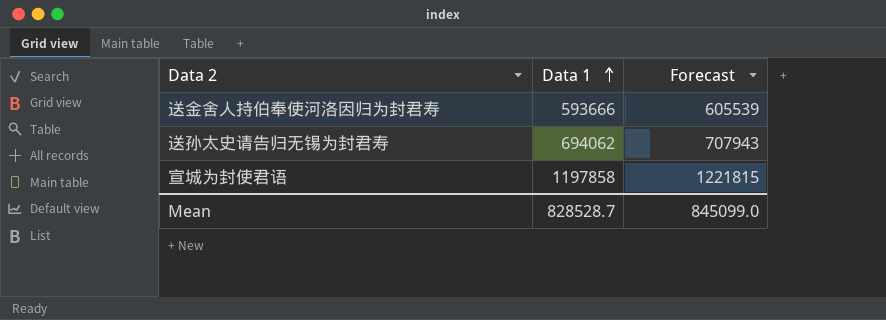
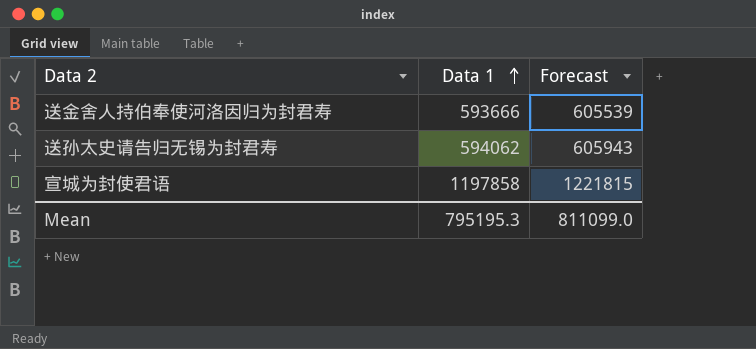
送孙太史请告归无锡为封君寿 | Data 1: 694062 -> 594062
送孙太史请告归无锡为封君寿 | Forecast: 707943 -> 605943
Mean | Data 1: 828528.7 -> 795195.3
Mean | Forecast: 845099.0 -> 811099.0

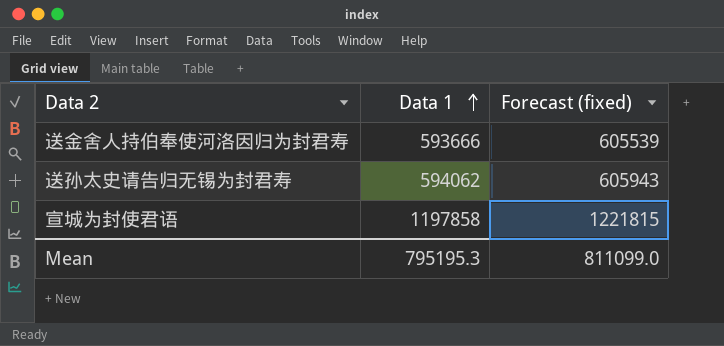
column name: Forecast -> Forecast (fixed)

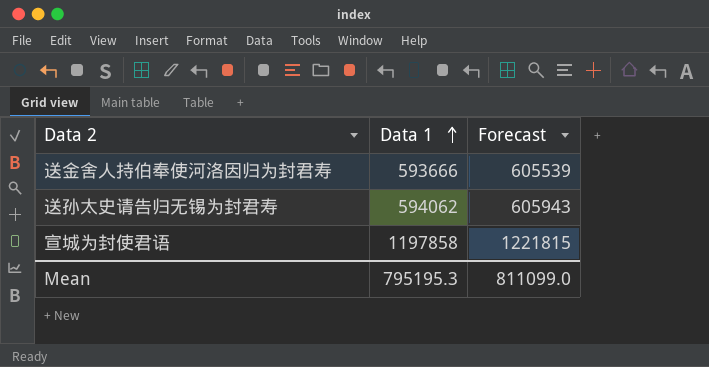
column name: Forecast (fixed) -> Forecast

